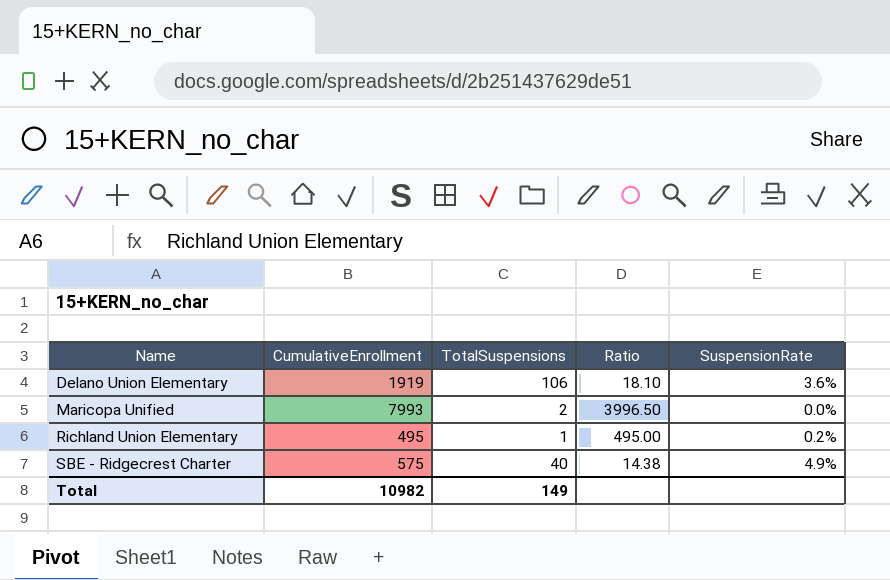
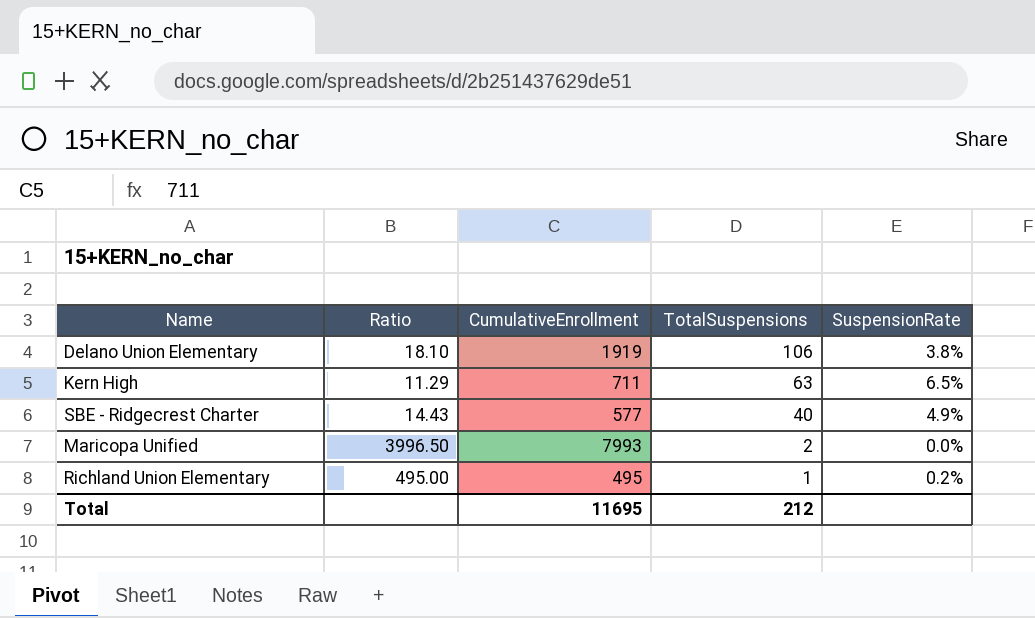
row order: Name ascending -> TotalSuspensions descending
column Ratio | position: 4 -> 2
Delano Union Elementary | SuspensionRate: 3.6% -> 3.8%
row Kern High: none -> 11.29 | 711 | 63 | 6.5%
SBE - Ridgecrest Charter | Ratio: 14.38 -> 14.43
SBE - Ridgecrest Charter | CumulativeEnrollment: 575 -> 577
Total | CumulativeEnrollment: 10982 -> 11695
Total | TotalSuspensions: 149 -> 212

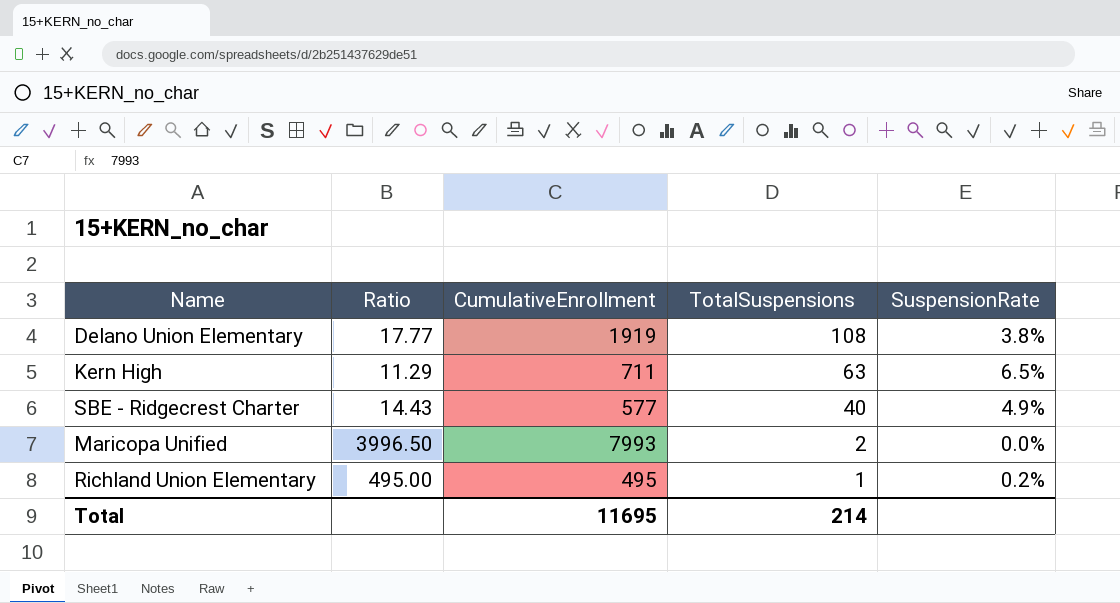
Delano Union Elementary | Ratio: 18.10 -> 17.77
Delano Union Elementary | TotalSuspensions: 106 -> 108
Total | TotalSuspensions: 212 -> 214

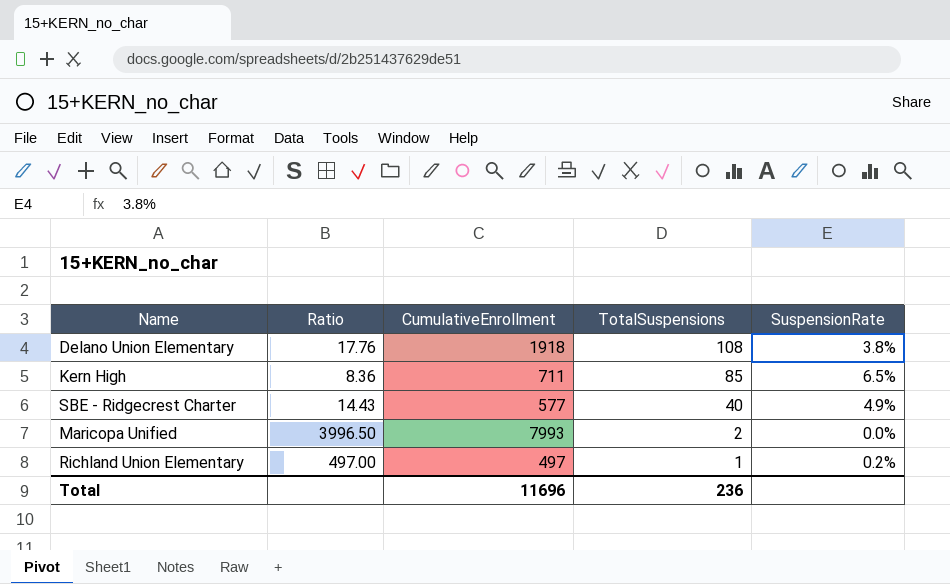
Delano Union Elementary | Ratio: 17.77 -> 17.76
Delano Union Elementary | CumulativeEnrollment: 1919 -> 1918
Kern High | Ratio: 11.29 -> 8.36
Kern High | TotalSuspensions: 63 -> 85
Richland Union Elementary | Ratio: 495.00 -> 497.00
Richland Union Elementary | CumulativeEnrollment: 495 -> 497
Total | CumulativeEnrollment: 11695 -> 11696
Total | TotalSuspensions: 214 -> 236

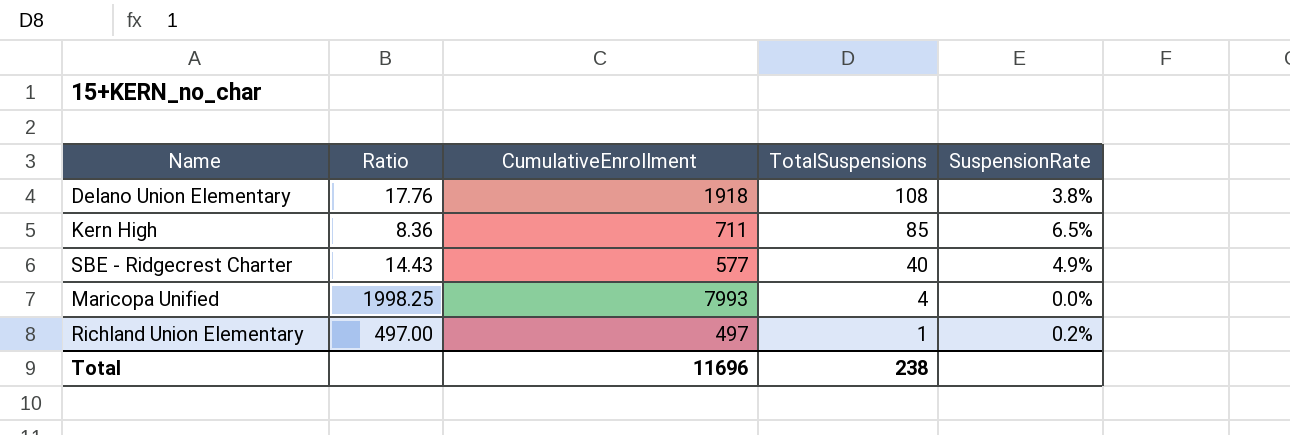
Maricopa Unified | Ratio: 3996.50 -> 1998.25
Maricopa Unified | TotalSuspensions: 2 -> 4
Total | TotalSuspensions: 236 -> 238

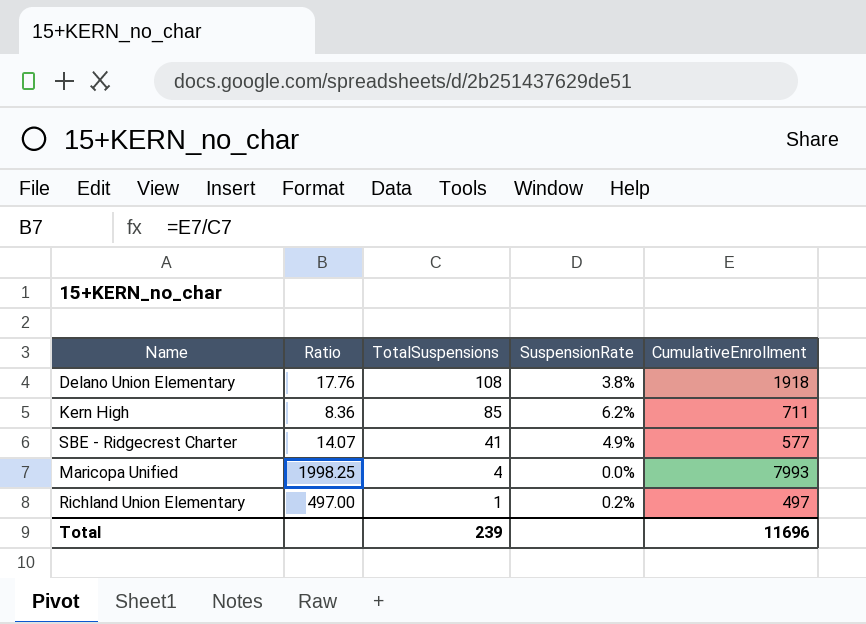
column CumulativeEnrollment | position: 3 -> 5
Kern High | SuspensionRate: 6.5% -> 6.2%
SBE - Ridgecrest Charter | Ratio: 14.43 -> 14.07
SBE - Ridgecrest Charter | TotalSuspensions: 40 -> 41
Total | TotalSuspensions: 238 -> 239

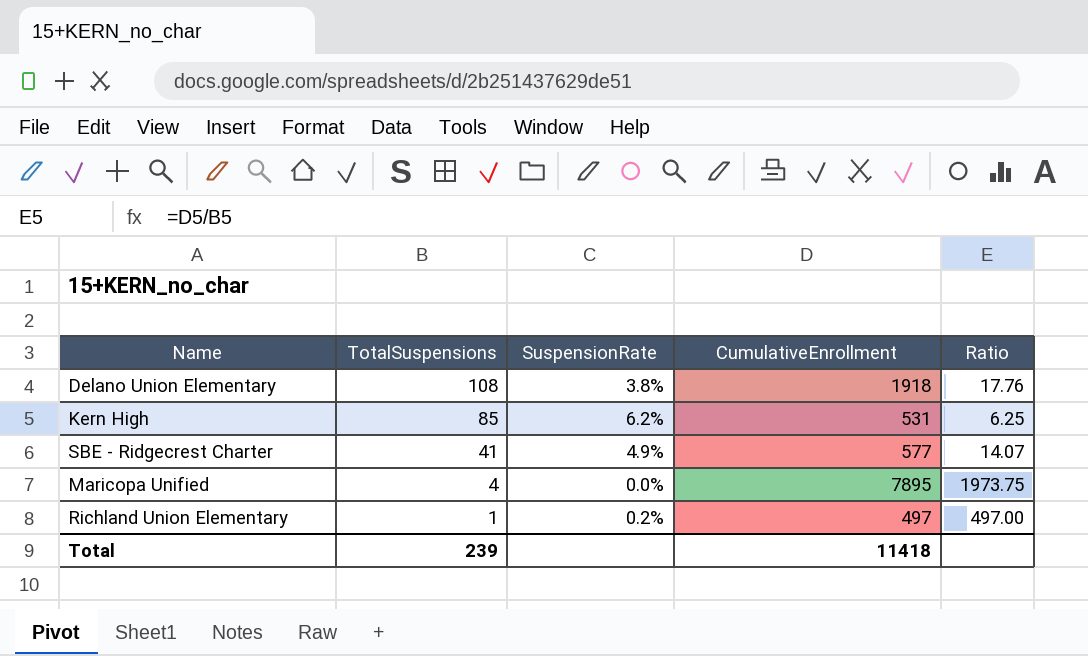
column Ratio | position: 2 -> 5
Kern High | CumulativeEnrollment: 711 -> 531
Kern High | Ratio: 8.36 -> 6.25
Maricopa Unified | CumulativeEnrollment: 7993 -> 7895
Maricopa Unified | Ratio: 1998.25 -> 1973.75
Total | CumulativeEnrollment: 11696 -> 11418

